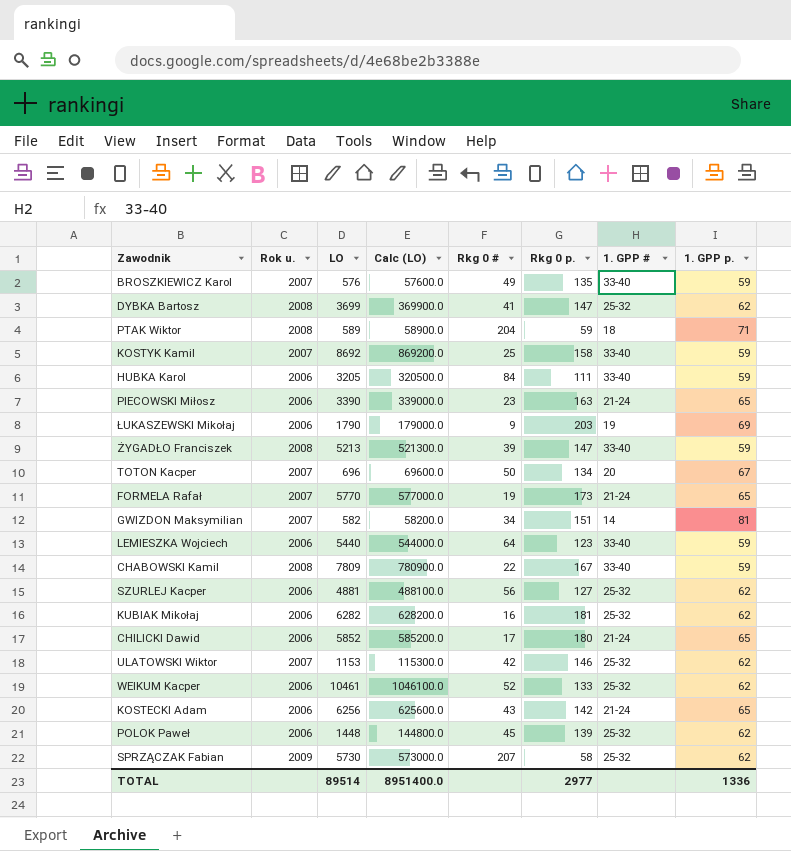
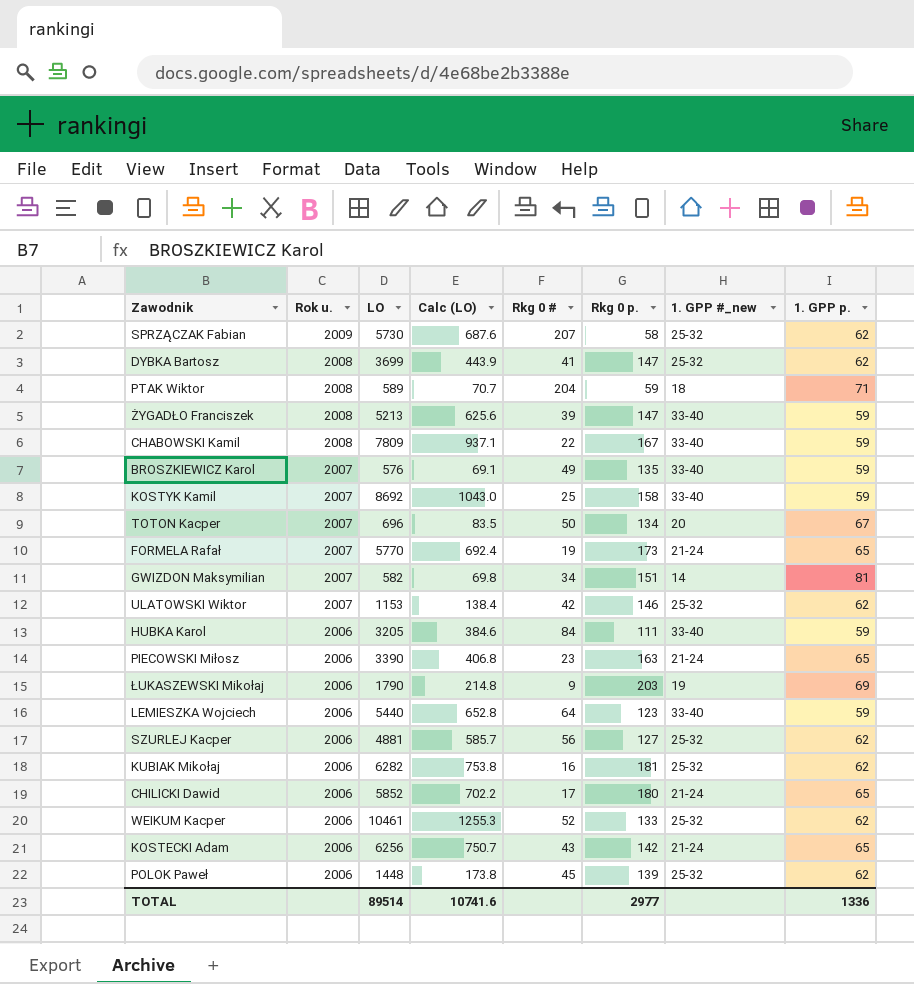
row order: none -> Rok u. descending
column Calc (LO) | formula: [LO] * 100 -> [LO] * 0.12
column name: 1. GPP # -> 1. GPP #_new
TOTAL | Calc (LO): 8951400.0 -> 10741.6

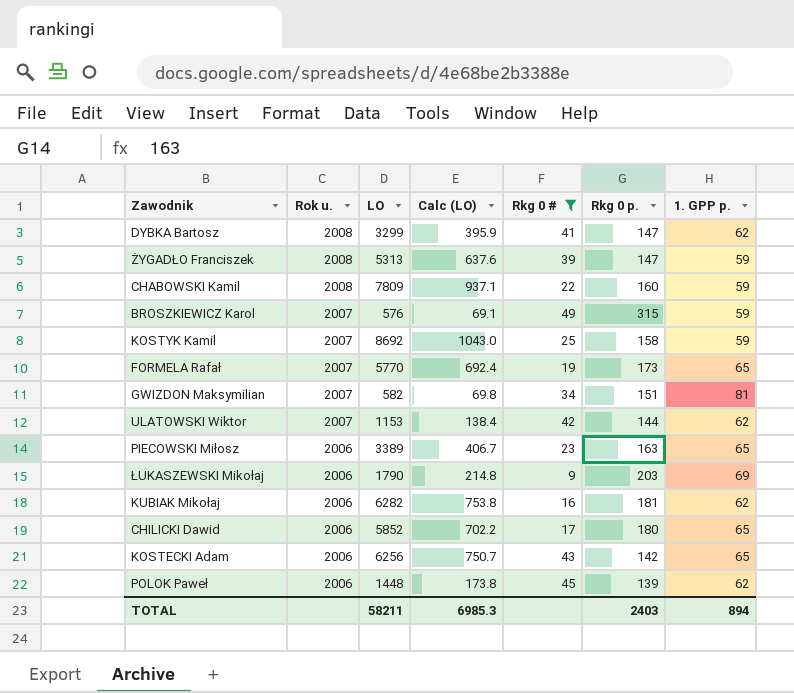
filter: none -> Rkg 0 # <= 49
column 1. GPP #_new | position: 7 -> none
DYBKA Bartosz | LO: 3699 -> 3299
DYBKA Bartosz | Calc (LO): 443.9 -> 395.9
ŻYGADŁO Franciszek | LO: 5213 -> 5313
ŻYGADŁO Franciszek | Calc (LO): 625.6 -> 637.6
CHABOWSKI Kamil | Rkg 0 p.: 167 -> 160
BROSZKIEWICZ Karol | Rkg 0 p.: 135 -> 315
ULATOWSKI Wiktor | Rkg 0 p.: 146 -> 144
PIECOWSKI Miłosz | LO: 3390 -> 3389
PIECOWSKI Miłosz | Calc (LO): 406.8 -> 406.7
TOTAL | LO: 89514 -> 58211
TOTAL | Calc (LO): 10741.6 -> 6985.3
TOTAL | Rkg 0 p.: 2977 -> 2403
TOTAL | 1. GPP p.: 1336 -> 894

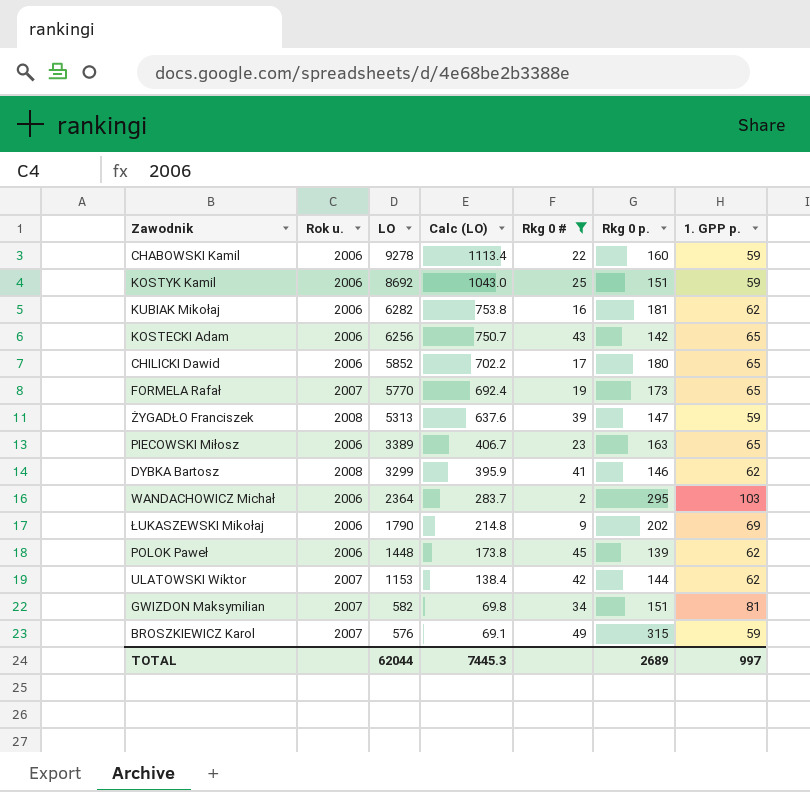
row order: Rok u. descending -> LO descending
CHABOWSKI Kamil | Rok u.: 2008 -> 2006
CHABOWSKI Kamil | LO: 7809 -> 9278
CHABOWSKI Kamil | Calc (LO): 937.1 -> 1113.4
KOSTYK Kamil | Rok u.: 2007 -> 2006
KOSTYK Kamil | Rkg 0 p.: 158 -> 151
DYBKA Bartosz | Rkg 0 p.: 147 -> 146
row WANDACHOWICZ Michał: none -> 2006 | 2364 | 283.7 | 2 | 295 | 103
ŁUKASZEWSKI Mikołaj | Rkg 0 p.: 203 -> 202
TOTAL | LO: 58211 -> 62044
TOTAL | Calc (LO): 6985.3 -> 7445.3
TOTAL | Rkg 0 p.: 2403 -> 2689
TOTAL | 1. GPP p.: 894 -> 997

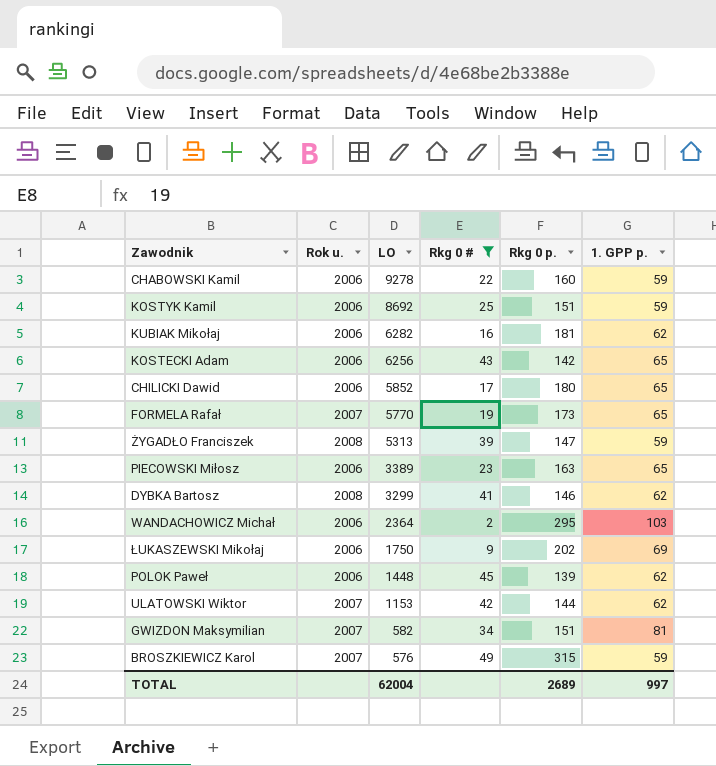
column Calc (LO) | formula: [LO] * 0.12 -> none
ŁUKASZEWSKI Mikołaj | LO: 1790 -> 1750
TOTAL | LO: 62044 -> 62004

